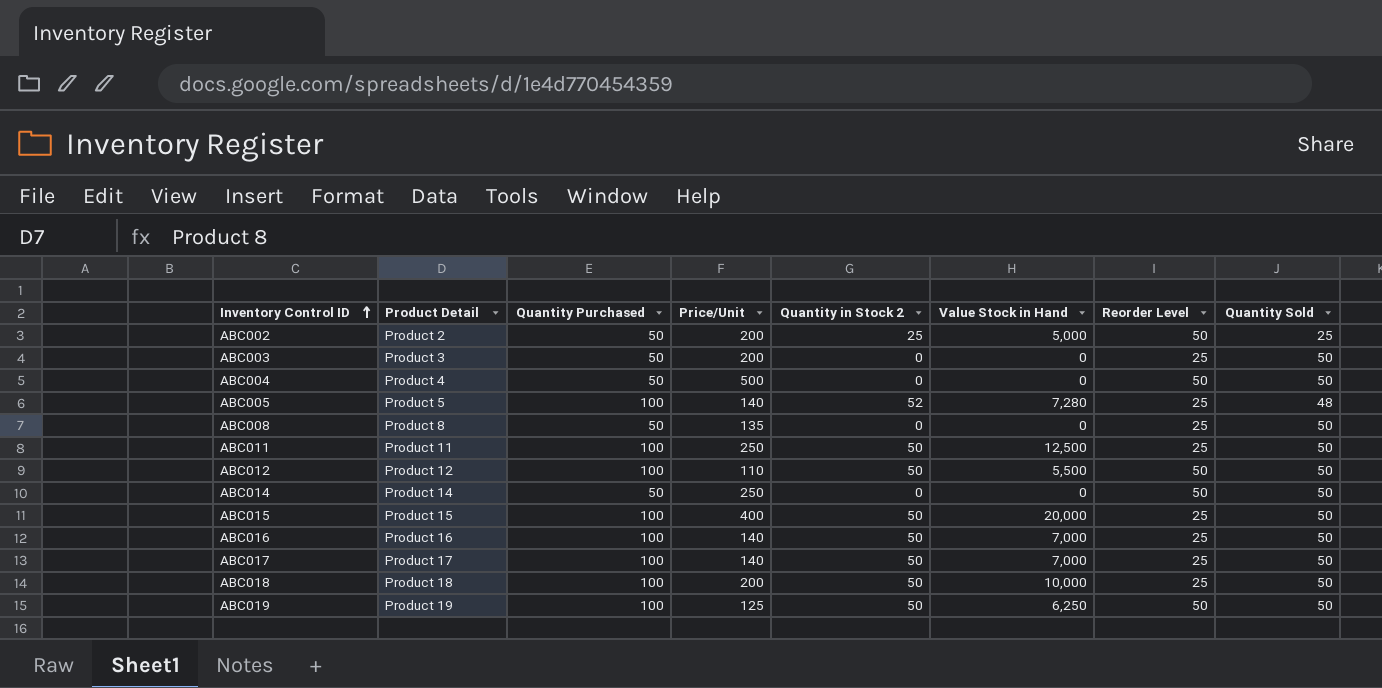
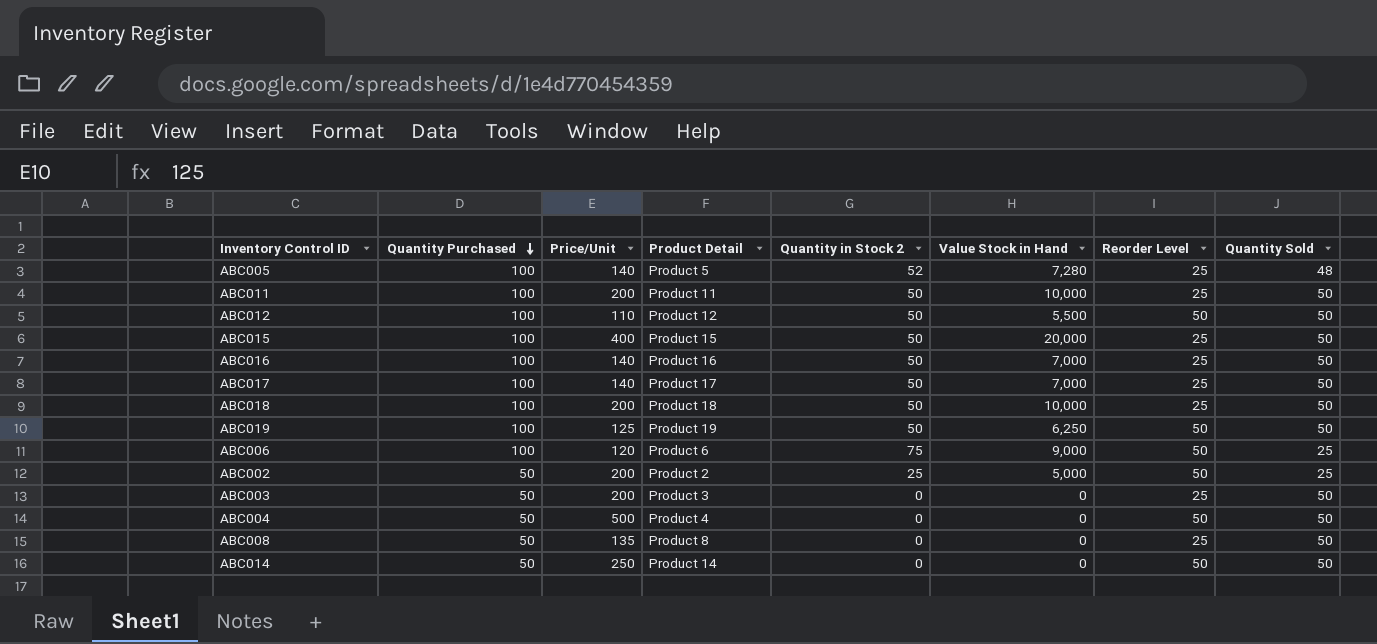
row order: Inventory Control ID ascending -> Quantity Purchased descending
column Product Detail | position: 2 -> 4
ABC011 | Price/Unit: 250 -> 200
ABC011 | Value Stock in Hand: 12,500 -> 10,000
row ABC006: none -> 100 | 120 | Product 6 | 75 | 9,000 | 50 | 25

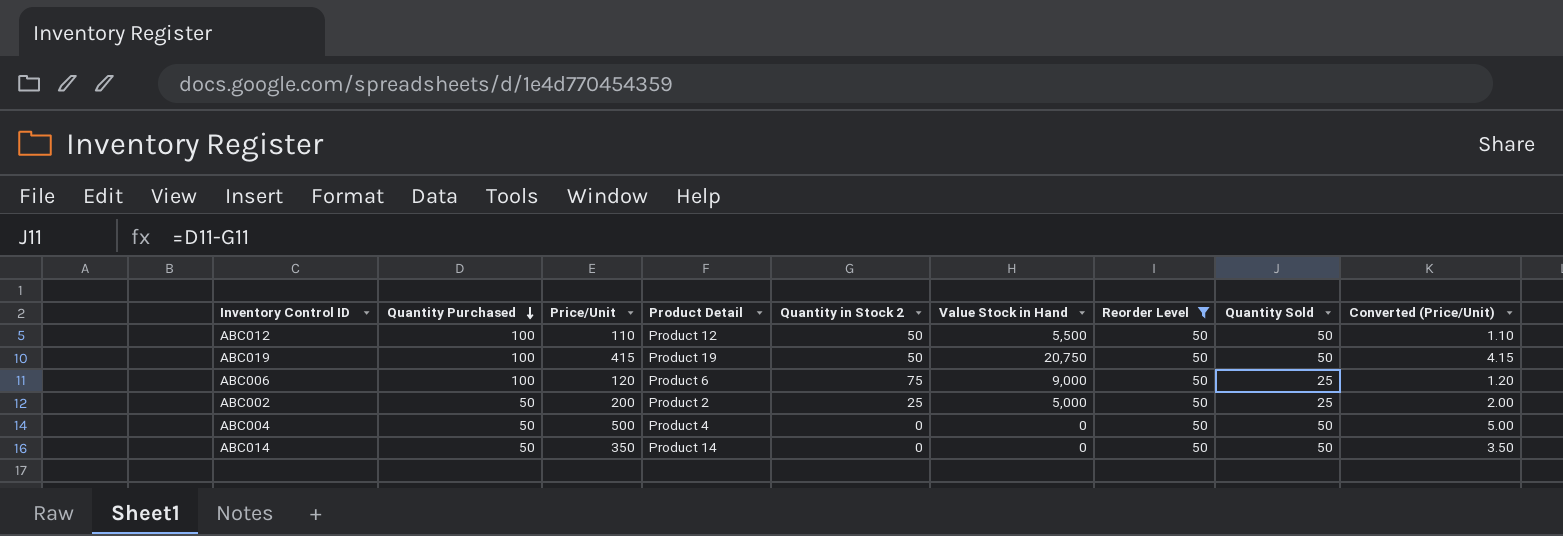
filter: none -> Reorder Level = 50
column Converted (Price/Unit) | formula: none -> [Price/Unit] * 0.01
ABC019 | Price/Unit: 125 -> 415
ABC019 | Value Stock in Hand: 6,250 -> 20,750
ABC014 | Price/Unit: 250 -> 350

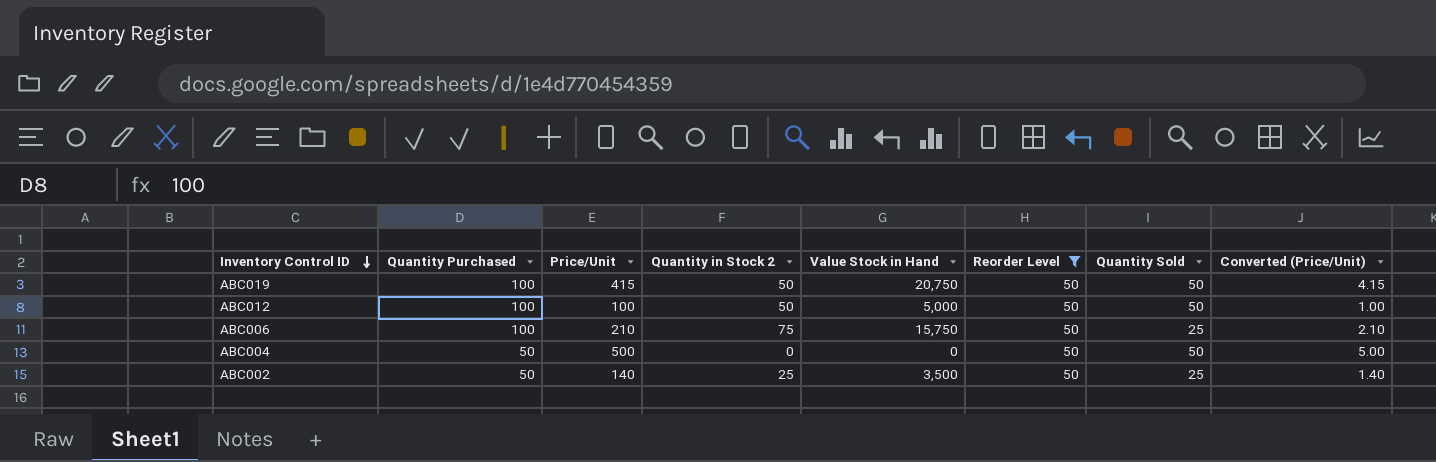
row order: Quantity Purchased descending -> Inventory Control ID descending
column Product Detail | position: 4 -> none
row ABC014: 50 | 350 | Product 14 | 0 | 0 | 50 | 50 | 3.50 -> none
ABC012 | Price/Unit: 110 -> 100
ABC012 | Value Stock in Hand: 5,500 -> 5,000
ABC012 | Converted (Price/Unit): 1.10 -> 1.00
ABC006 | Price/Unit: 120 -> 210
ABC006 | Value Stock in Hand: 9,000 -> 15,750
ABC006 | Converted (Price/Unit): 1.20 -> 2.10
ABC002 | Price/Unit: 200 -> 140
ABC002 | Value Stock in Hand: 5,000 -> 3,500
ABC002 | Converted (Price/Unit): 2.00 -> 1.40

